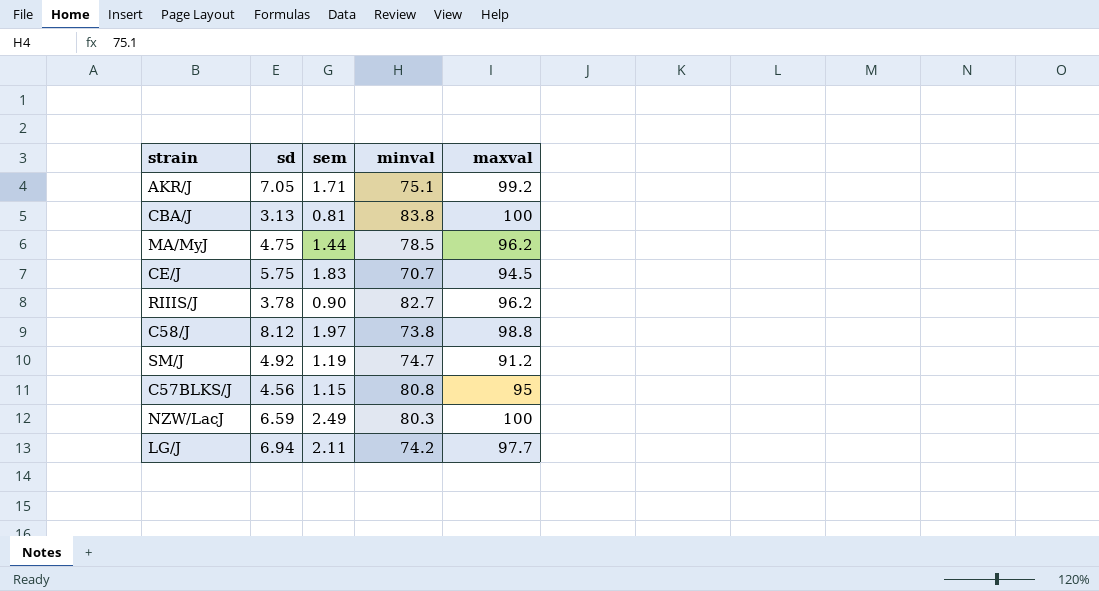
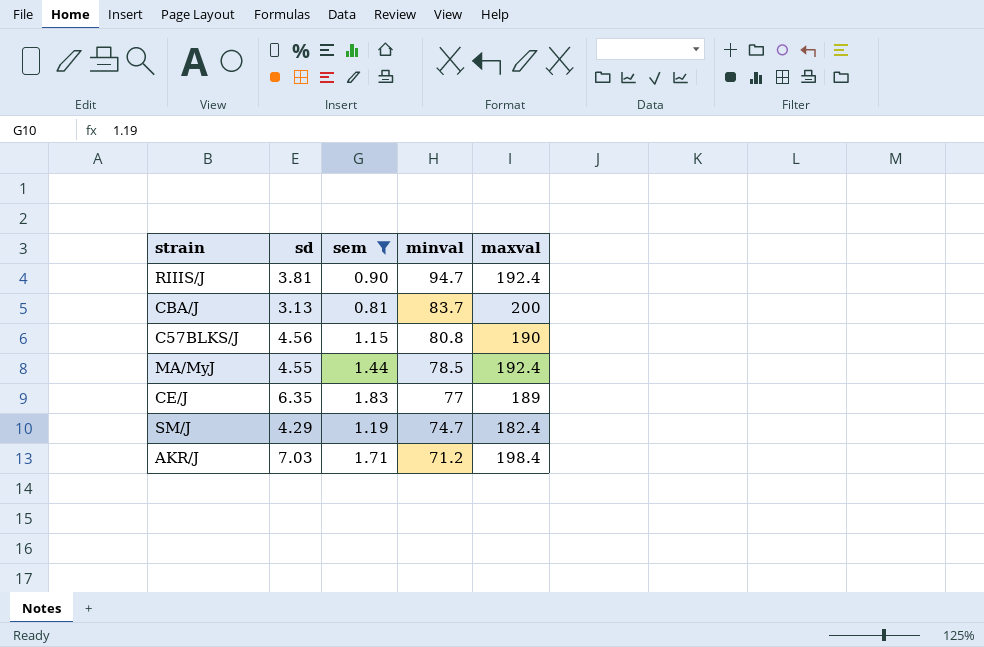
filter: none -> sem <= 1.83
row order: none -> minval descending
RIIIS/J | sd: 3.78 -> 3.81
RIIIS/J | minval: 82.7 -> 94.7
RIIIS/J | maxval: 96.2 -> 192.4
CBA/J | minval: 83.8 -> 83.7
CBA/J | maxval: 100 -> 200
C57BLKS/J | maxval: 95 -> 190
MA/MyJ | sd: 4.75 -> 4.55
MA/MyJ | maxval: 96.2 -> 192.4
CE/J | sd: 5.75 -> 6.35
CE/J | minval: 70.7 -> 77
CE/J | maxval: 94.5 -> 189
SM/J | sd: 4.92 -> 4.29
SM/J | maxval: 91.2 -> 182.4
AKR/J | sd: 7.05 -> 7.03
AKR/J | minval: 75.1 -> 71.2
AKR/J | maxval: 99.2 -> 198.4

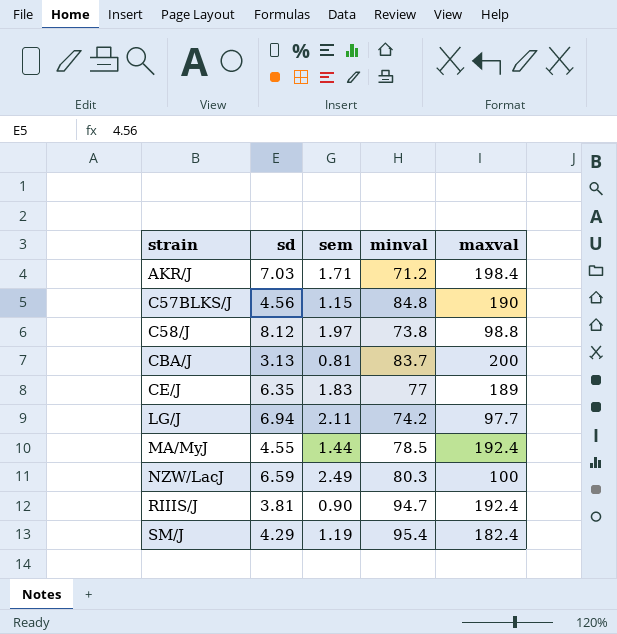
filter: sem <= 1.83 -> none
row order: minval descending -> strain ascending
C57BLKS/J | minval: 80.8 -> 84.8
SM/J | minval: 74.7 -> 95.4

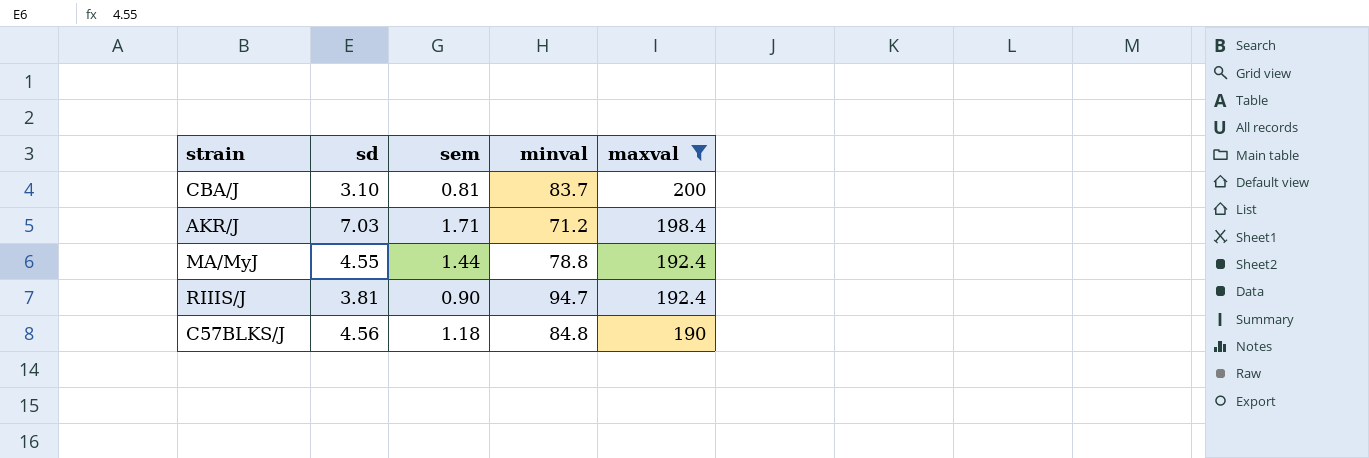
filter: none -> maxval >= 190
row order: strain ascending -> maxval descending
CBA/J | sd: 3.13 -> 3.10
MA/MyJ | minval: 78.5 -> 78.8
C57BLKS/J | sem: 1.15 -> 1.18

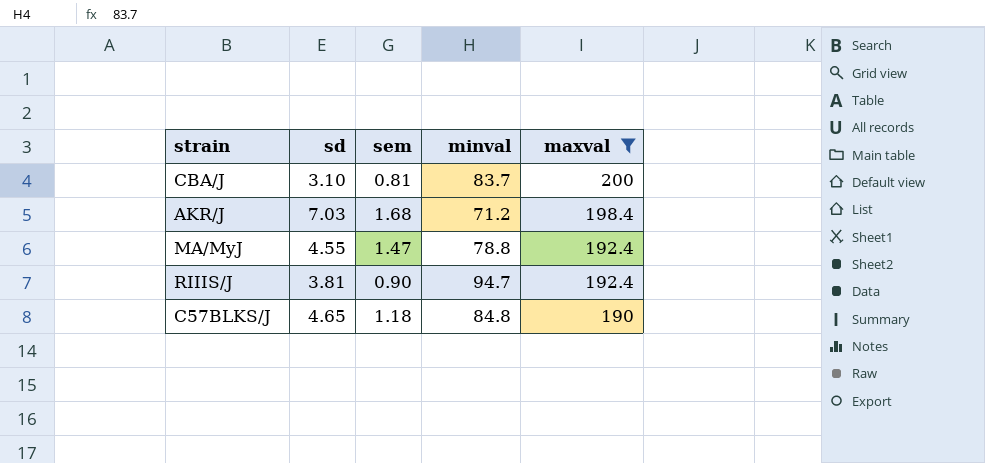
AKR/J | sem: 1.71 -> 1.68
MA/MyJ | sem: 1.44 -> 1.47
C57BLKS/J | sd: 4.56 -> 4.65

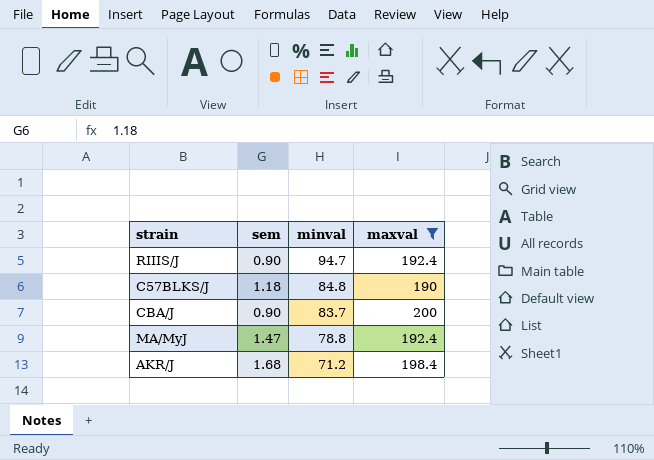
row order: maxval descending -> minval descending
column sd | position: 2 -> none
CBA/J | sem: 0.81 -> 0.90

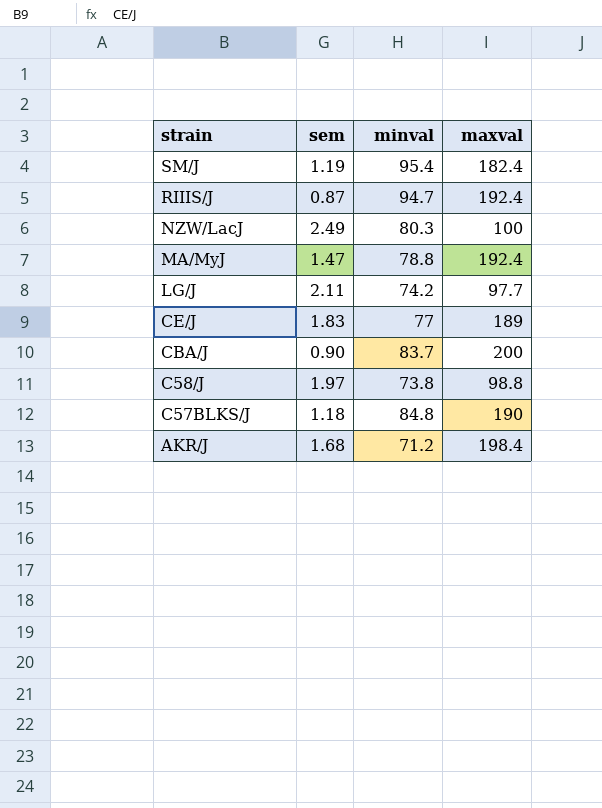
filter: maxval >= 190 -> none
row order: minval descending -> strain descending
RIIIS/J | sem: 0.90 -> 0.87

